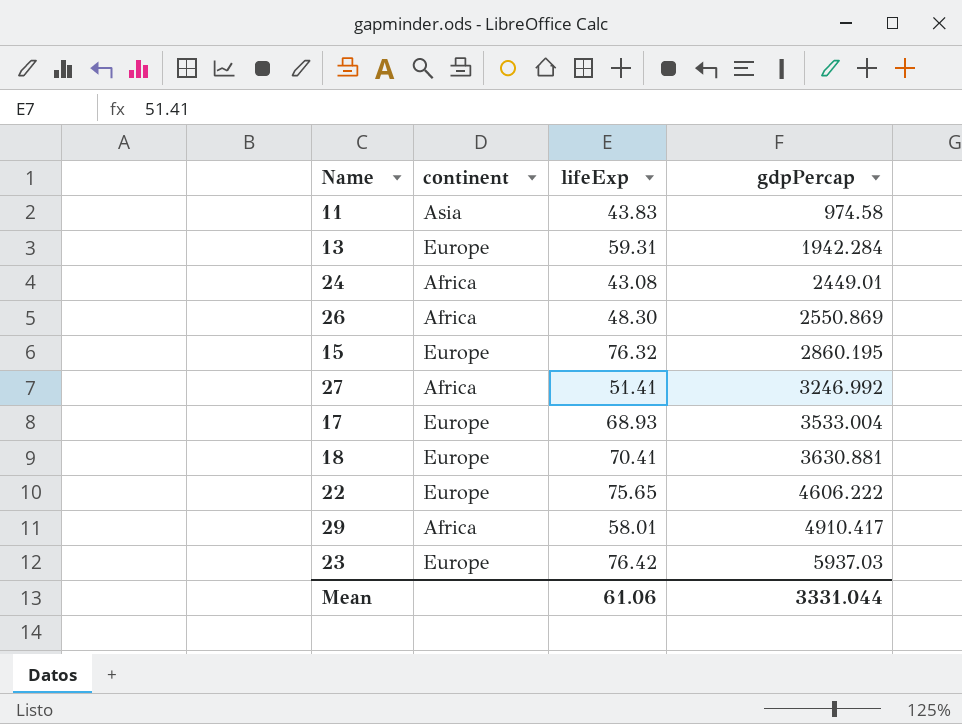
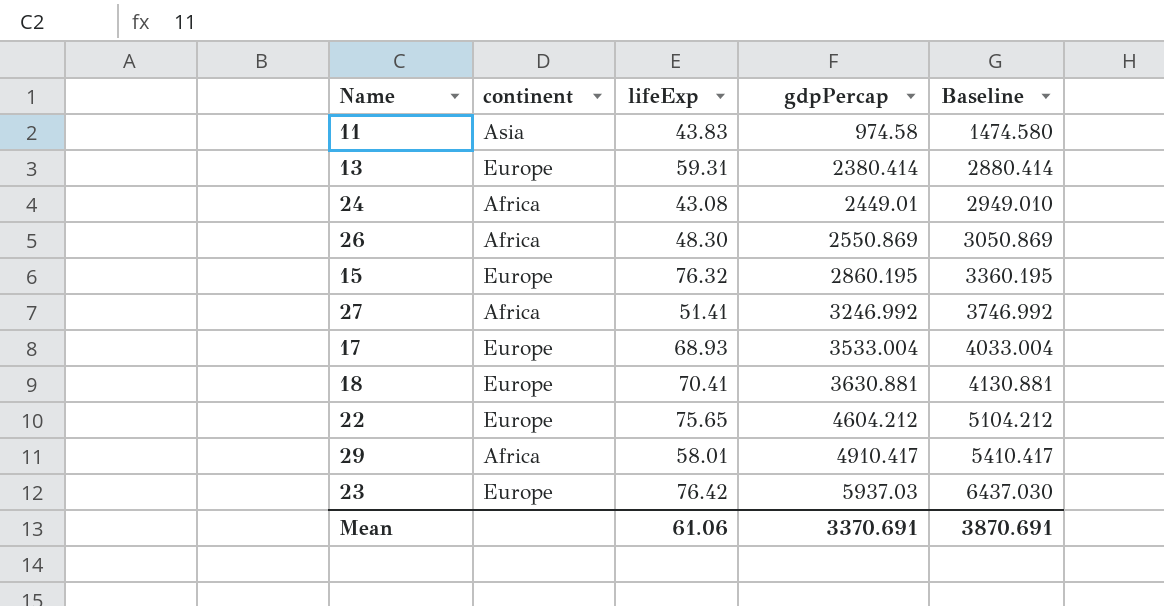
column Baseline | formula: none -> [gdpPercap] + 500
13 | gdpPercap: 1942.284 -> 2380.414
22 | gdpPercap: 4606.222 -> 4604.212
Mean | gdpPercap: 3331.044 -> 3370.691

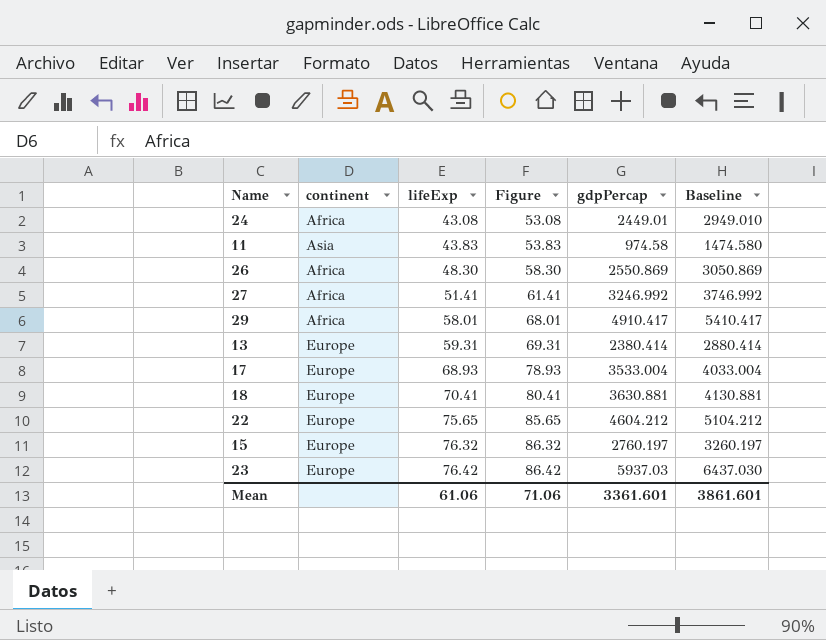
row order: gdpPercap ascending -> lifeExp ascending
column Figure | formula: none -> [lifeExp] + 10
15 | gdpPercap: 2860.195 -> 2760.197
15 | Baseline: 3360.195 -> 3260.197
Mean | gdpPercap: 3370.691 -> 3361.601
Mean | Baseline: 3870.691 -> 3861.601

